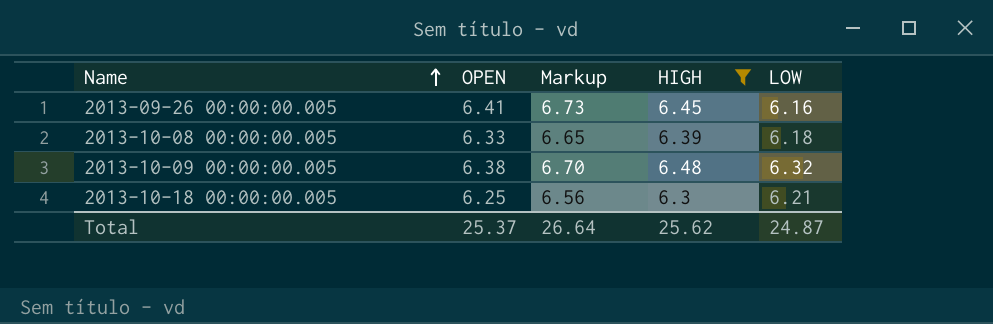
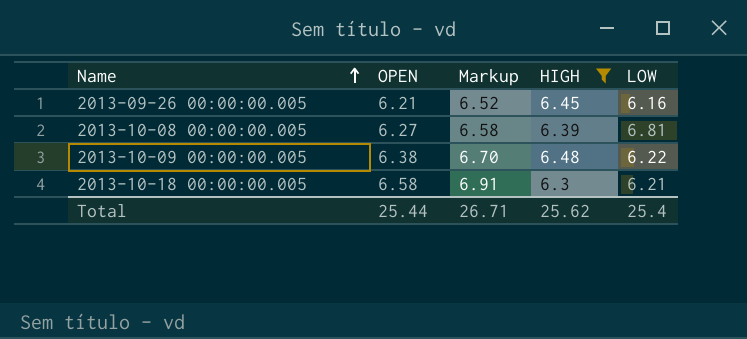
2013-09-26 00:00:00.005 | OPEN: 6.41 -> 6.21
2013-09-26 00:00:00.005 | Markup: 6.73 -> 6.52
2013-10-08 00:00:00.005 | OPEN: 6.33 -> 6.27
2013-10-08 00:00:00.005 | Markup: 6.65 -> 6.58
2013-10-08 00:00:00.005 | LOW: 6.18 -> 6.81
2013-10-09 00:00:00.005 | LOW: 6.32 -> 6.22
2013-10-18 00:00:00.005 | OPEN: 6.25 -> 6.58
2013-10-18 00:00:00.005 | Markup: 6.56 -> 6.91
Total | OPEN: 25.37 -> 25.44
Total | Markup: 26.64 -> 26.71
Total | LOW: 24.87 -> 25.4

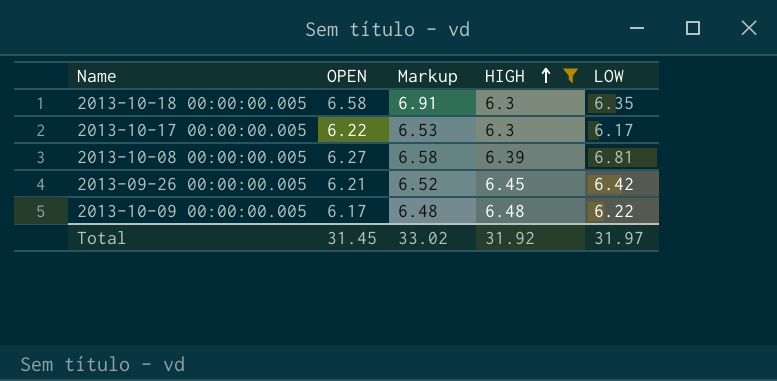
row order: Name ascending -> HIGH ascending
2013-10-18 00:00:00.005 | LOW: 6.21 -> 6.35
row 2013-10-17 00:00:00.005: none -> 6.22 | 6.53 | 6.3 | 6.17
2013-09-26 00:00:00.005 | LOW: 6.16 -> 6.42
2013-10-09 00:00:00.005 | OPEN: 6.38 -> 6.17
2013-10-09 00:00:00.005 | Markup: 6.70 -> 6.48
Total | OPEN: 25.44 -> 31.45
Total | Markup: 26.71 -> 33.02
Total | HIGH: 25.62 -> 31.92
Total | LOW: 25.4 -> 31.97

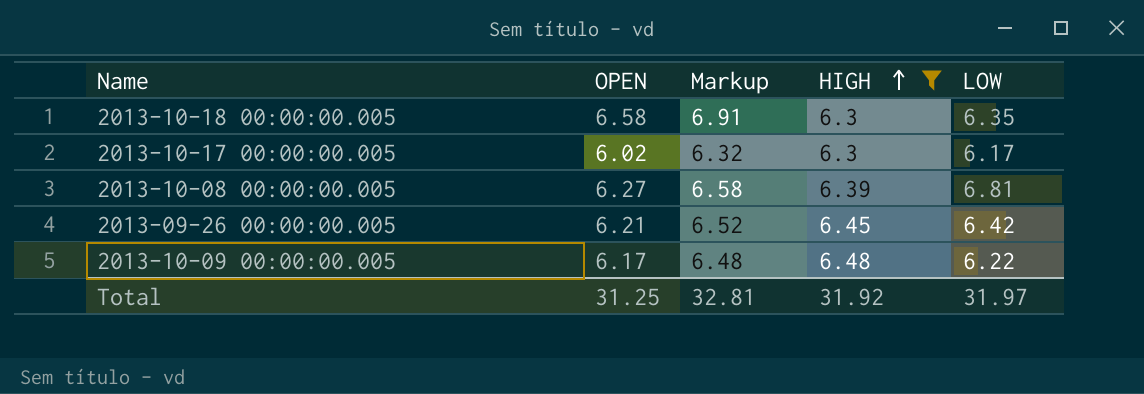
2013-10-17 00:00:00.005 | OPEN: 6.22 -> 6.02
2013-10-17 00:00:00.005 | Markup: 6.53 -> 6.32
Total | OPEN: 31.45 -> 31.25
Total | Markup: 33.02 -> 32.81

